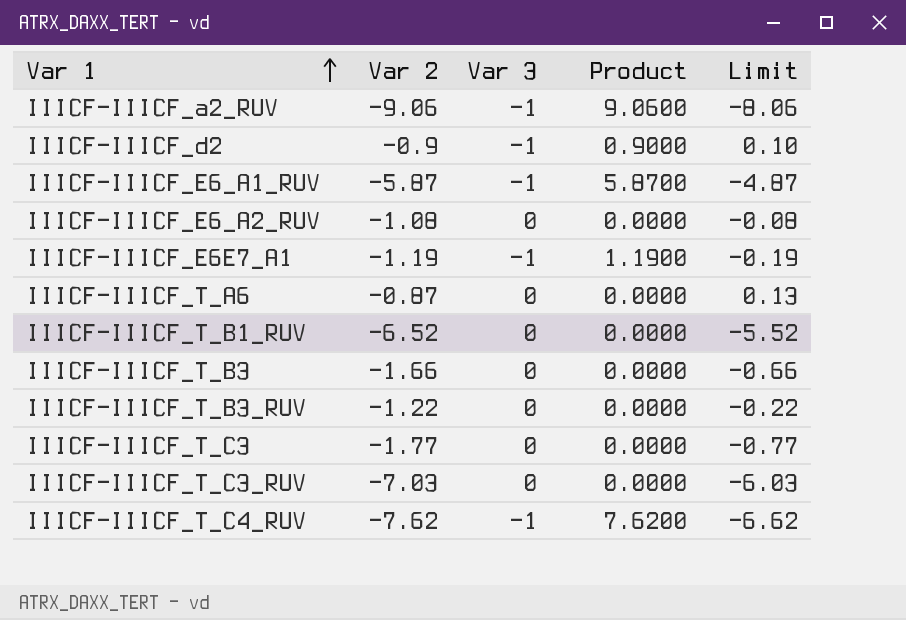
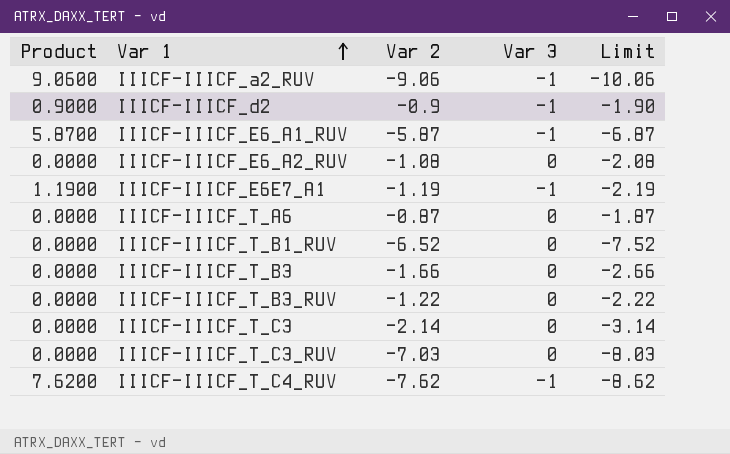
column Product | position: 4 -> 1
column Limit | formula: [Var 2] + 1 -> [Var 2] - 1
IIICF-IIICF_T_C3 | Var 2: -1.77 -> -2.14

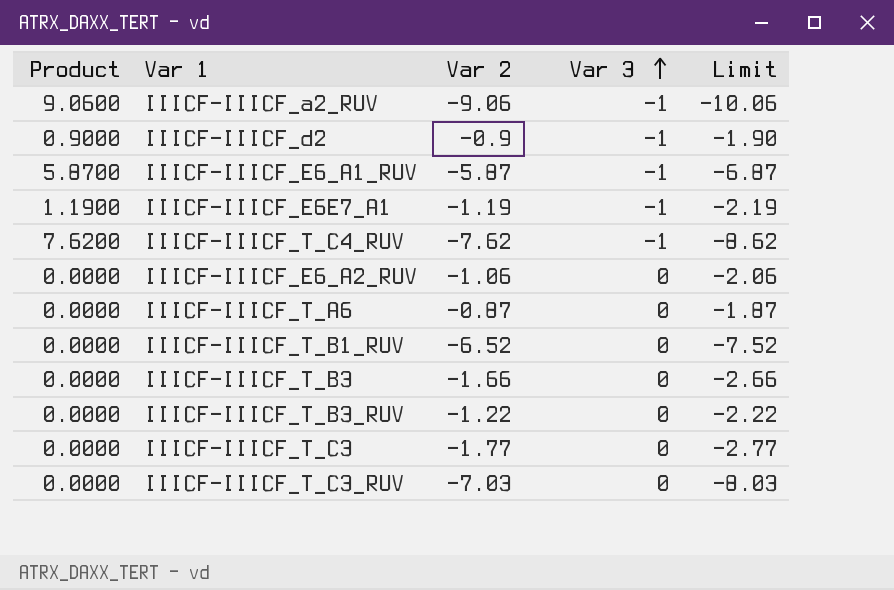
row order: Var 1 ascending -> Var 3 ascending
IIICF-IIICF_E6_A2_RUV | Var 2: -1.08 -> -1.06
IIICF-IIICF_E6_A2_RUV | Limit: -2.08 -> -2.06
IIICF-IIICF_T_C3 | Var 2: -2.14 -> -1.77
IIICF-IIICF_T_C3 | Limit: -3.14 -> -2.77

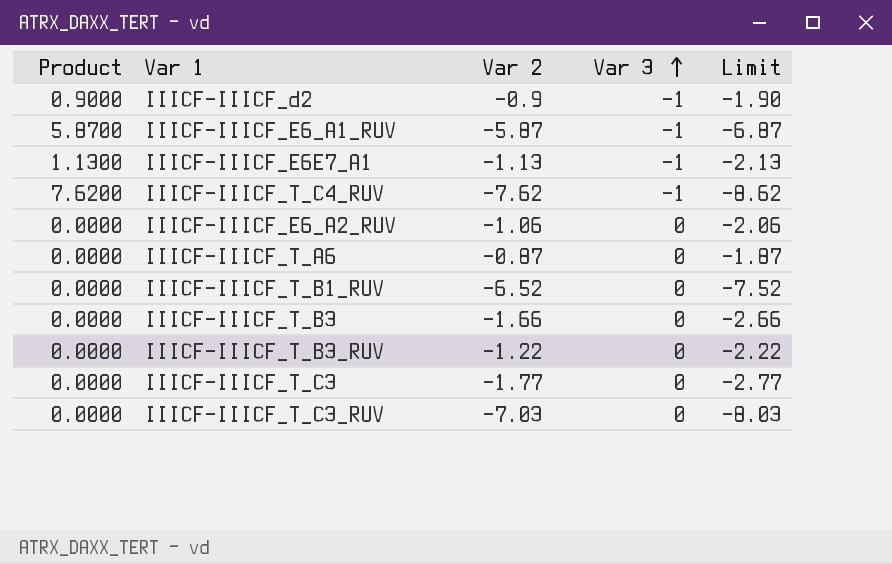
row IIICF-IIICF_a2_RUV: 9.0600 | -9.06 | -1 | -10.06 -> none
IIICF-IIICF_E6E7_A1 | Product: 1.1900 -> 1.1300
IIICF-IIICF_E6E7_A1 | Var 2: -1.19 -> -1.13
IIICF-IIICF_E6E7_A1 | Limit: -2.19 -> -2.13

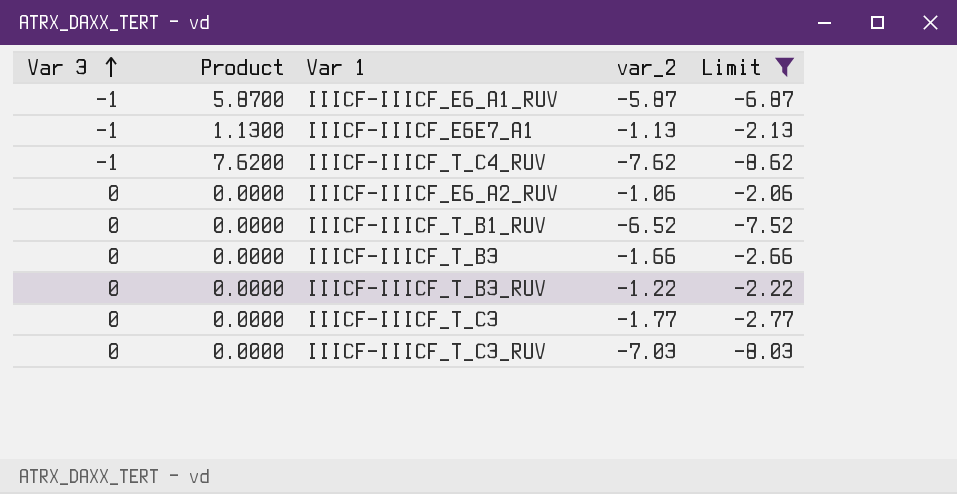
filter: none -> Limit <= -2.06
column Var 3 | position: 4 -> 1
column name: Var 2 -> var_2

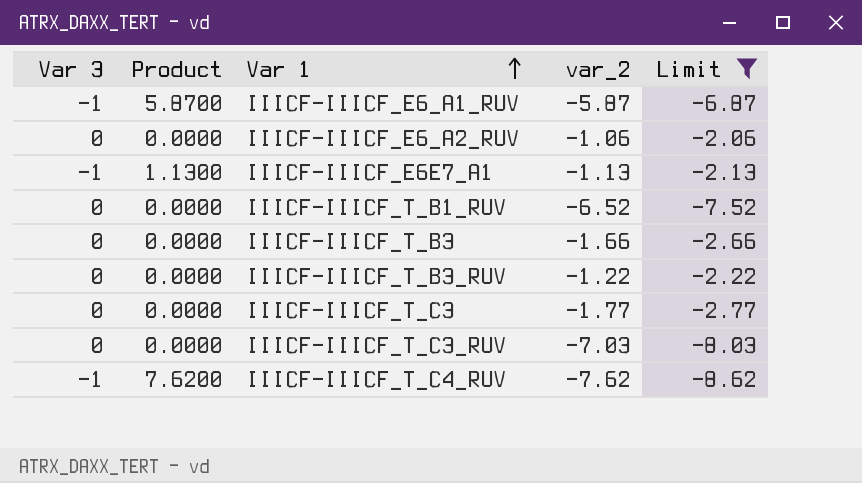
row order: Var 3 ascending -> Var 1 ascending

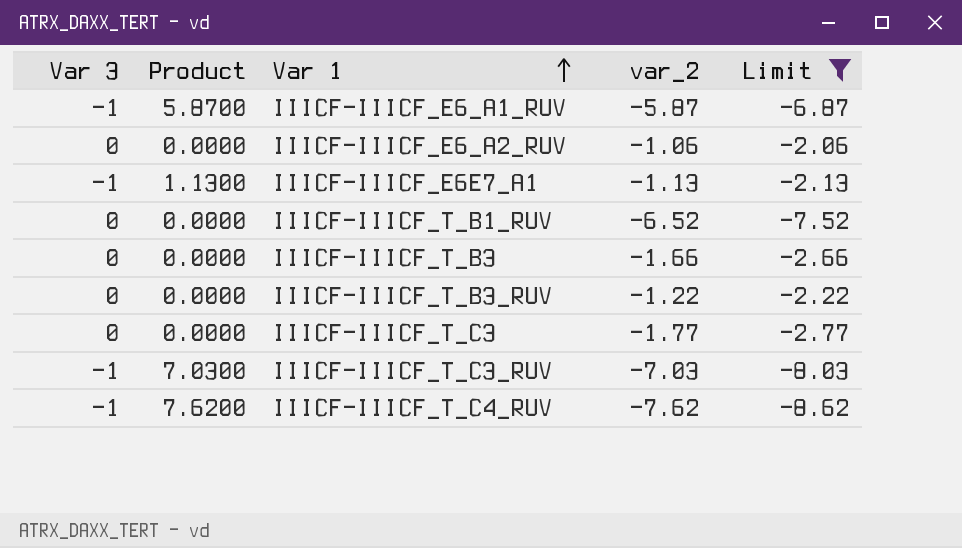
IIICF-IIICF_T_C3_RUV | Var 3: 0 -> -1
IIICF-IIICF_T_C3_RUV | Product: 0.0000 -> 7.0300

